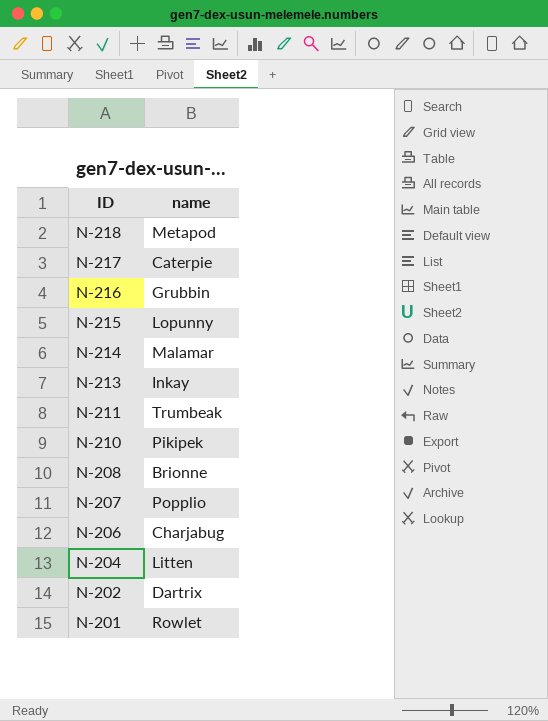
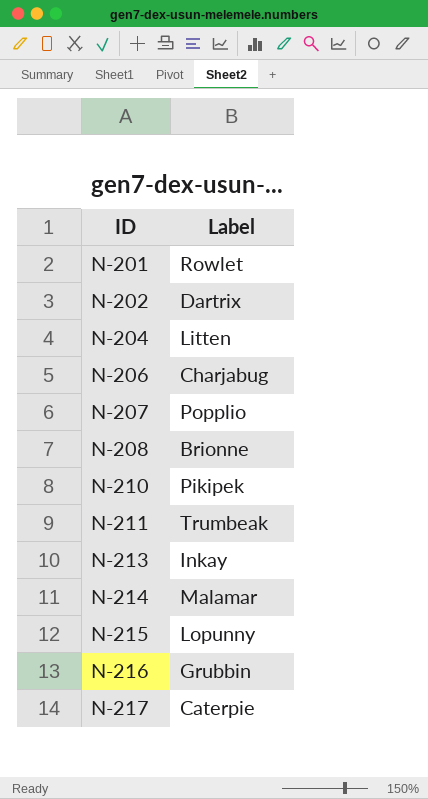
row order: ID descending -> ID ascending
column name: name -> Label
row N-218: Metapod -> none

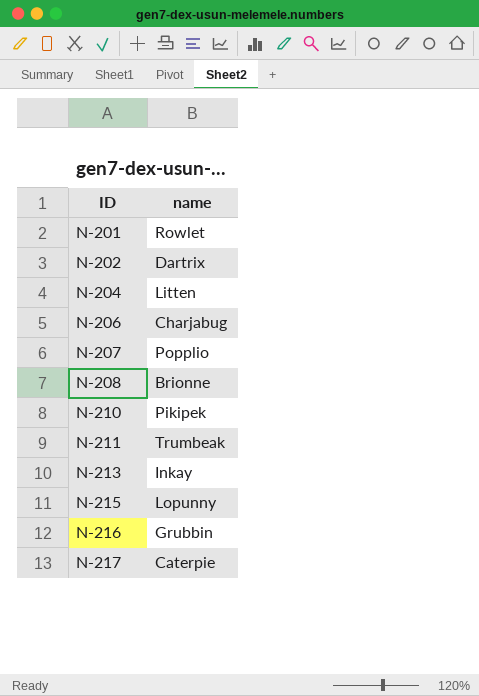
column name: Label -> name
row N-214: Malamar -> none

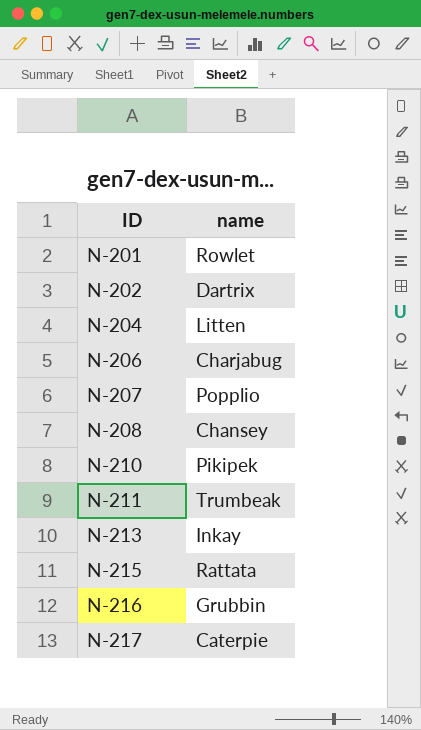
N-208 | name: Brionne -> Chansey
N-215 | name: Lopunny -> Rattata

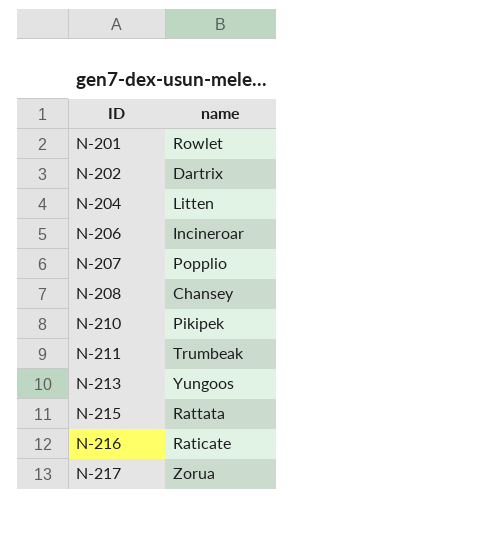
N-206 | name: Charjabug -> Incineroar
N-213 | name: Inkay -> Yungoos
N-216 | name: Grubbin -> Raticate
N-217 | name: Caterpie -> Zorua

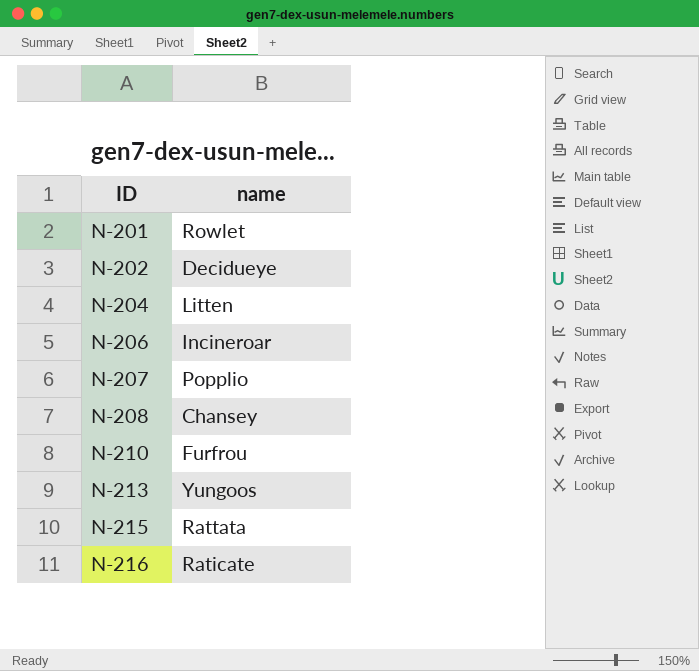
row N-211: Trumbeak -> none
row N-217: Zorua -> none
N-202 | name: Dartrix -> Decidueye
N-210 | name: Pikipek -> Furfrou

